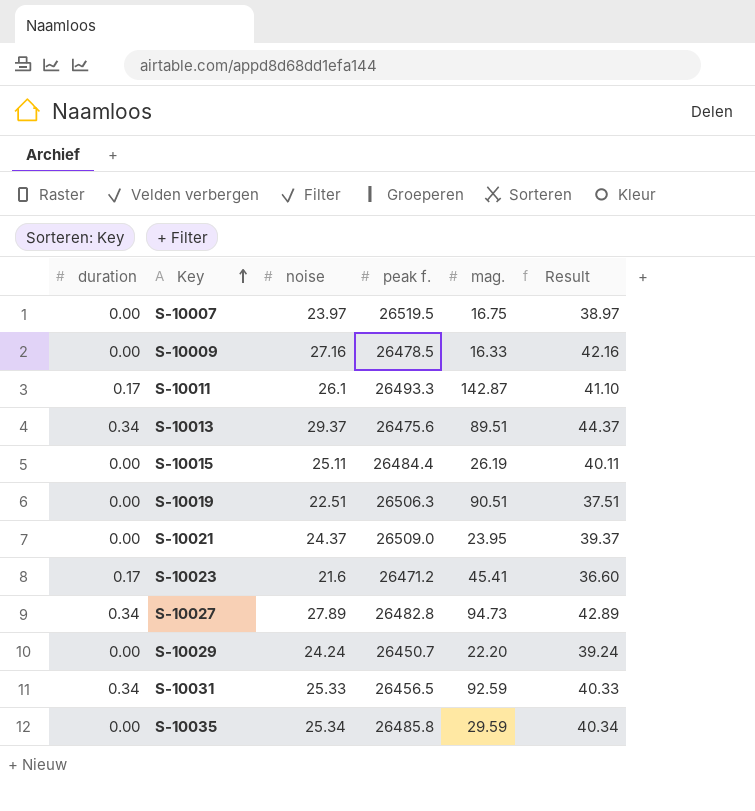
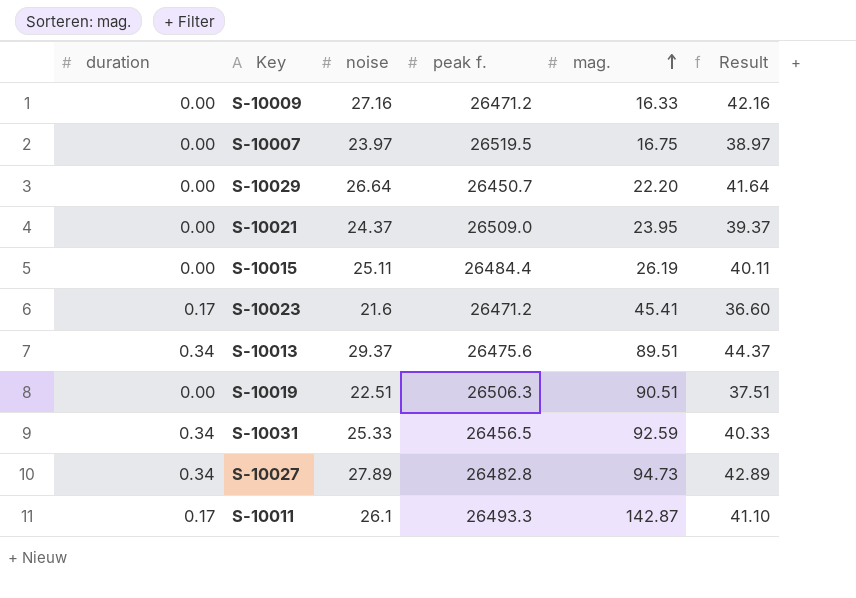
row order: Key ascending -> mag. ascending
row S-10035: 0.00 | 25.34 | 26485.8 | 29.59 | 40.34 -> none
S-10009 | peak f.: 26478.5 -> 26471.2
S-10029 | noise: 24.24 -> 26.64
S-10029 | Result: 39.24 -> 41.64

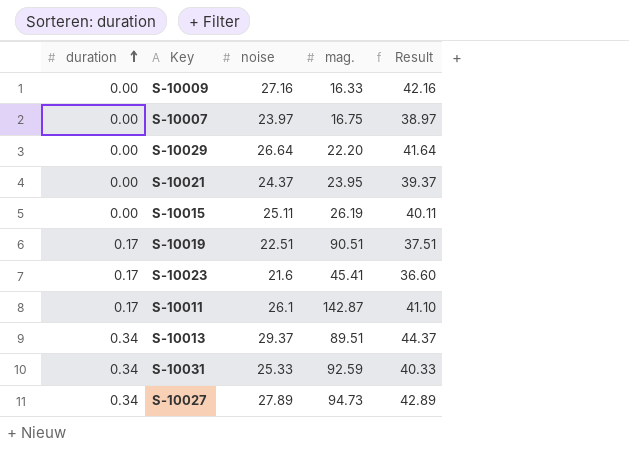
row order: mag. ascending -> duration ascending
column peak f. | position: 4 -> none
S-10019 | duration: 0.00 -> 0.17

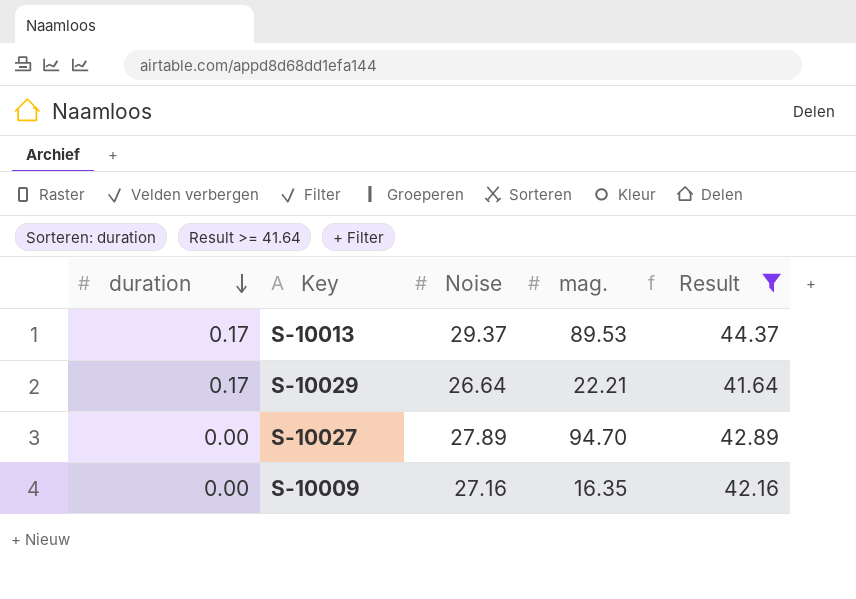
filter: none -> Result >= 41.64
row order: duration ascending -> duration descending
column name: noise -> Noise
S-10013 | duration: 0.34 -> 0.17
S-10013 | mag.: 89.51 -> 89.53
S-10029 | duration: 0.00 -> 0.17
S-10029 | mag.: 22.20 -> 22.21
S-10027 | duration: 0.34 -> 0.00
S-10027 | mag.: 94.73 -> 94.70
S-10009 | mag.: 16.33 -> 16.35

